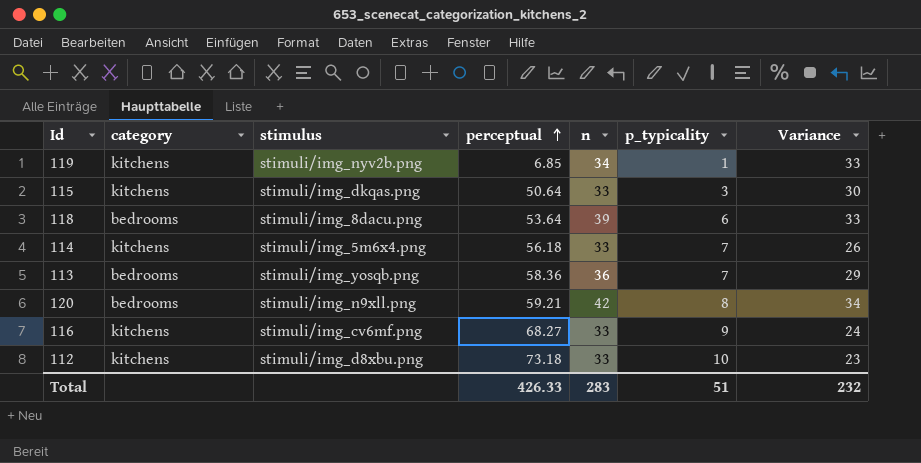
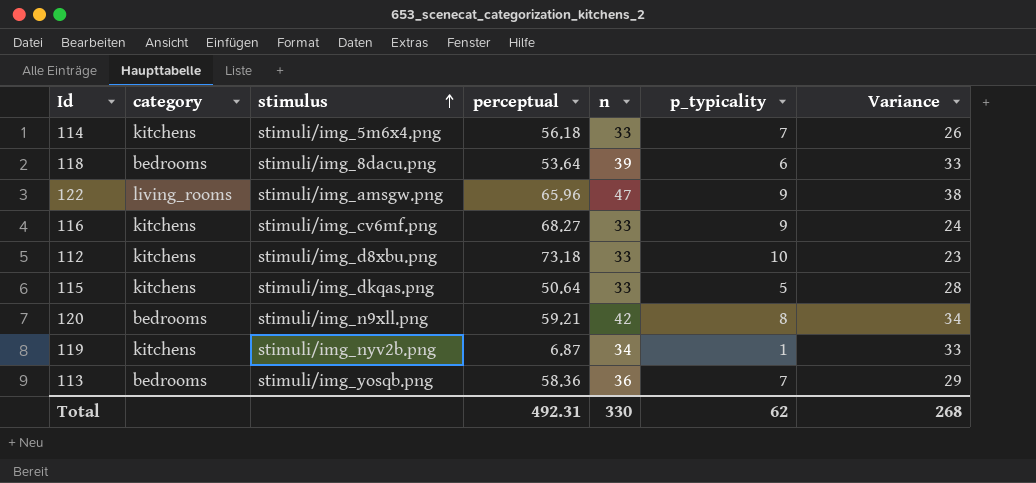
row order: perceptual ascending -> stimulus ascending
row 122: none -> living_rooms | stimuli/img_amsgw.png | 65.96 | 47 | 9 | 38
115 | p_typicality: 3 -> 5
115 | Variance: 30 -> 28
119 | perceptual: 6.85 -> 6.87
Total | perceptual: 426.33 -> 492.31
Total | n: 283 -> 330
Total | p_typicality: 51 -> 62
Total | Variance: 232 -> 268

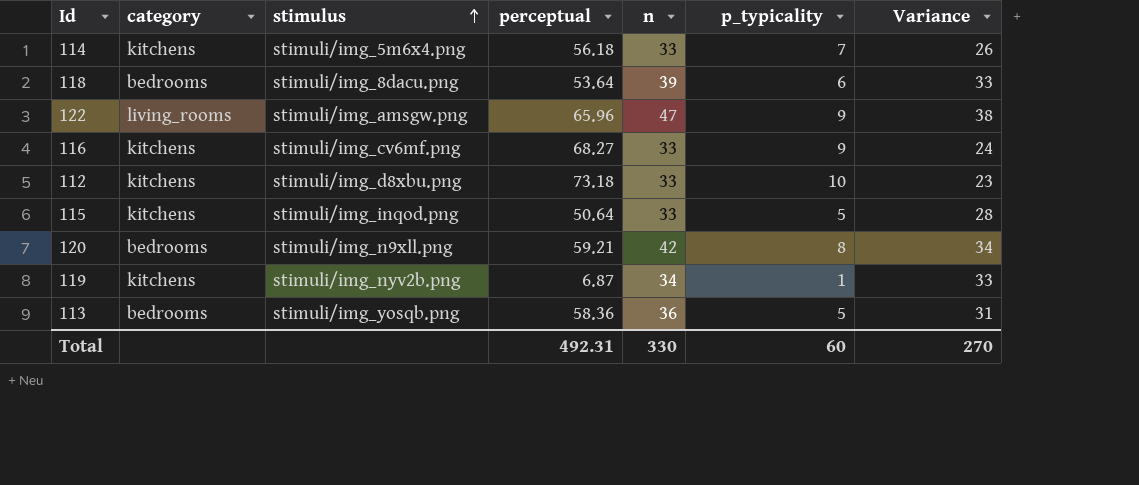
115 | stimulus: stimuli/img_dkqas.png -> stimuli/img_inqod.png
113 | p_typicality: 7 -> 5
113 | Variance: 29 -> 31
Total | p_typicality: 62 -> 60
Total | Variance: 268 -> 270

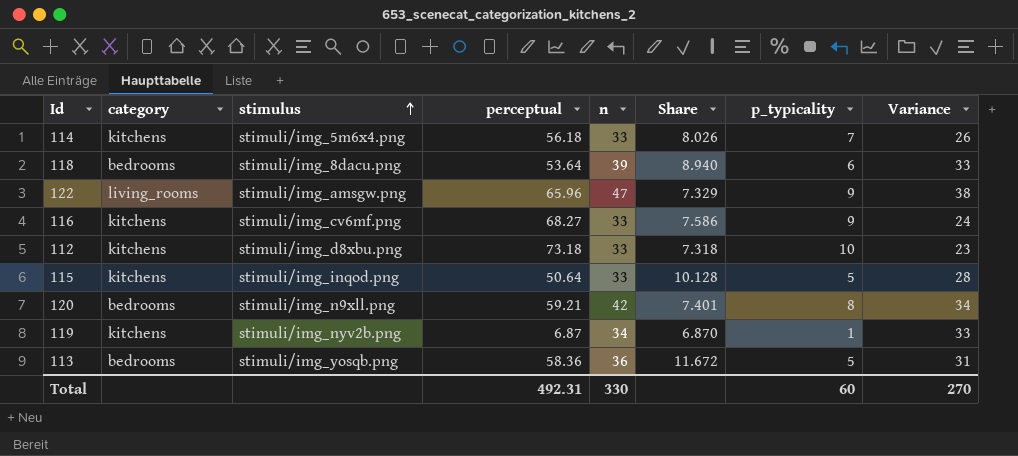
column Share | formula: none -> [perceptual] / [p_typicality]

